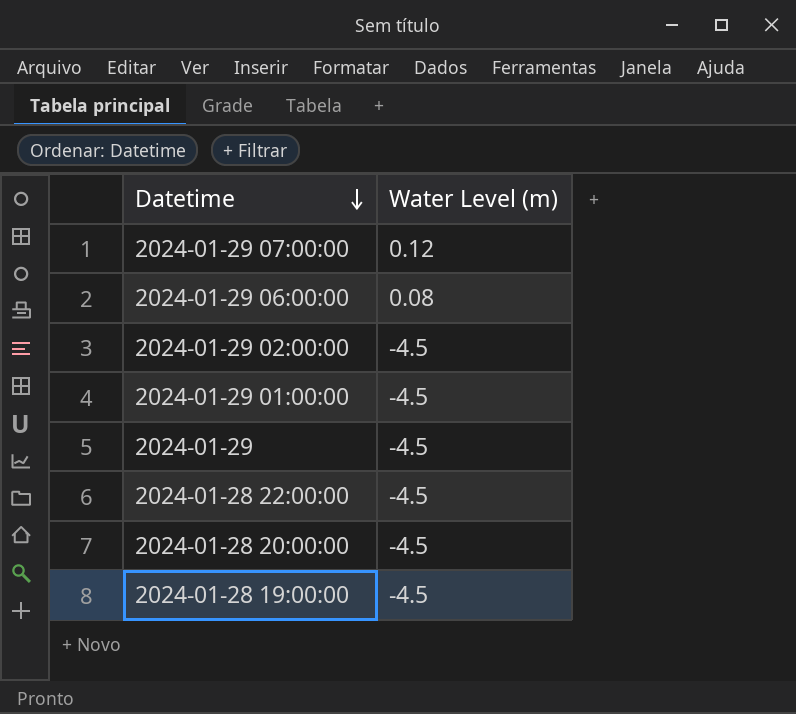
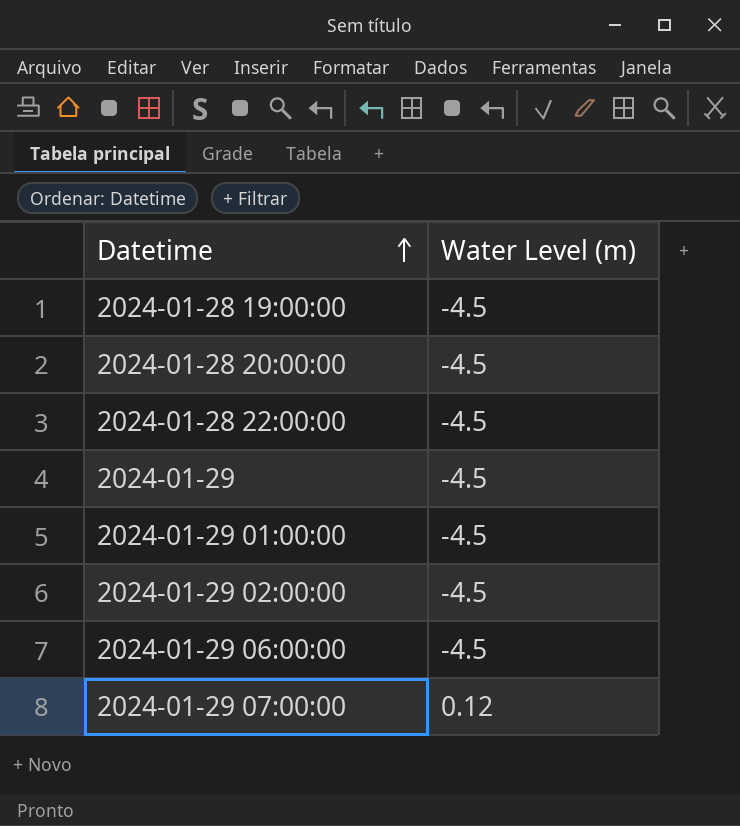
row order: Datetime descending -> Datetime ascending
2024-01-29 06:00:00 | Water Level (m): 0.08 -> -4.5

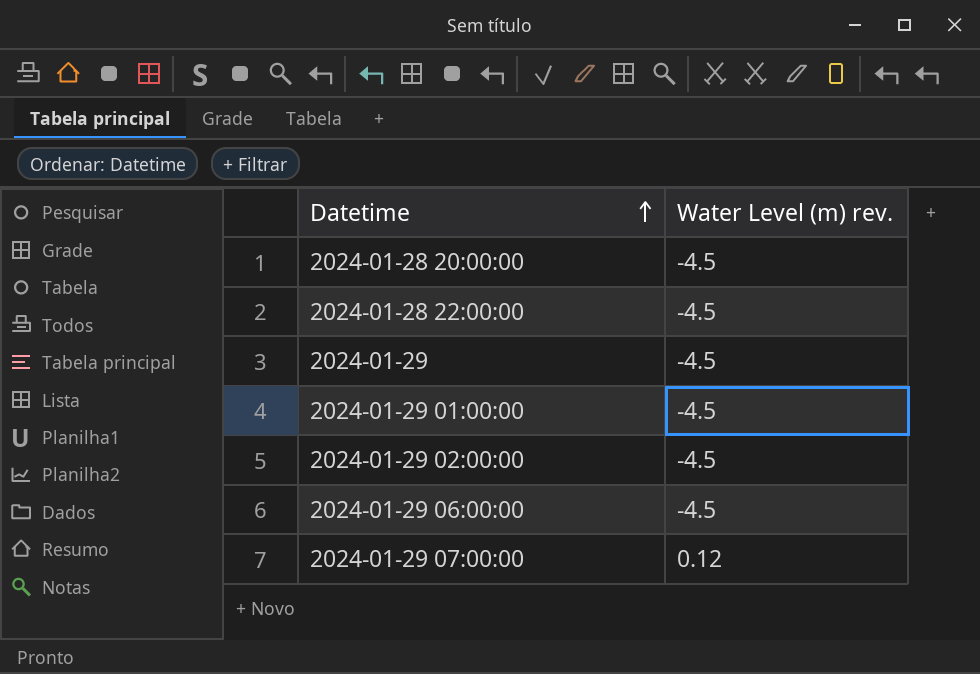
column name: Water Level (m) -> Water Level (m) rev.
row 2024-01-28 19:00:00: -4.5 -> none

